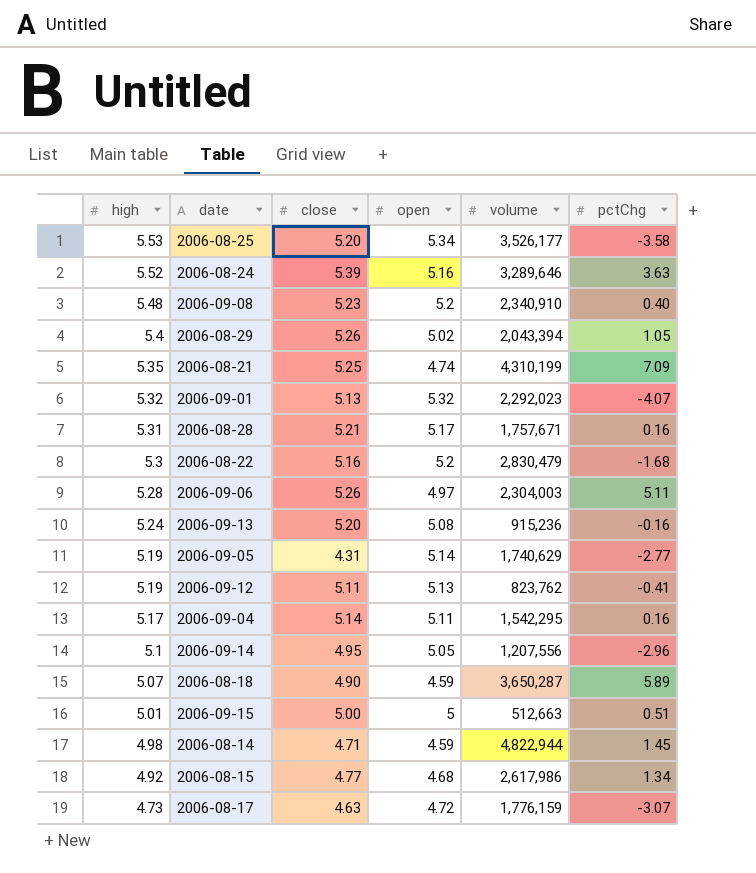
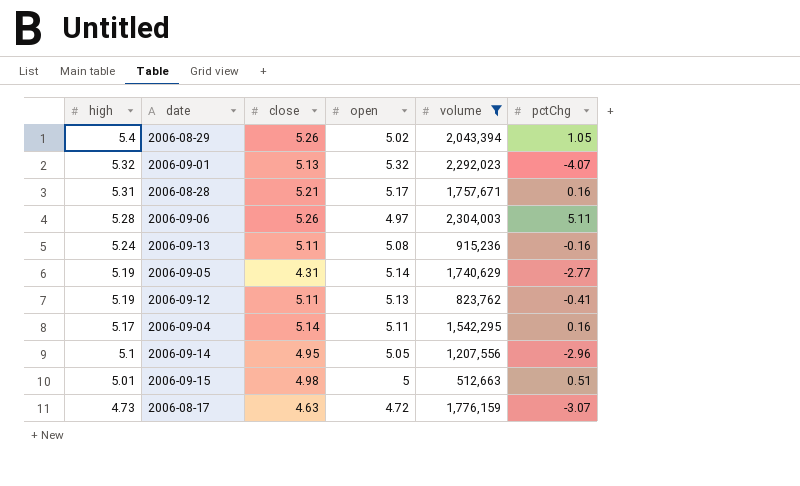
filter: none -> volume <= 2,304,003
2006-09-13 | close: 5.20 -> 5.11
2006-09-15 | close: 5.00 -> 4.98

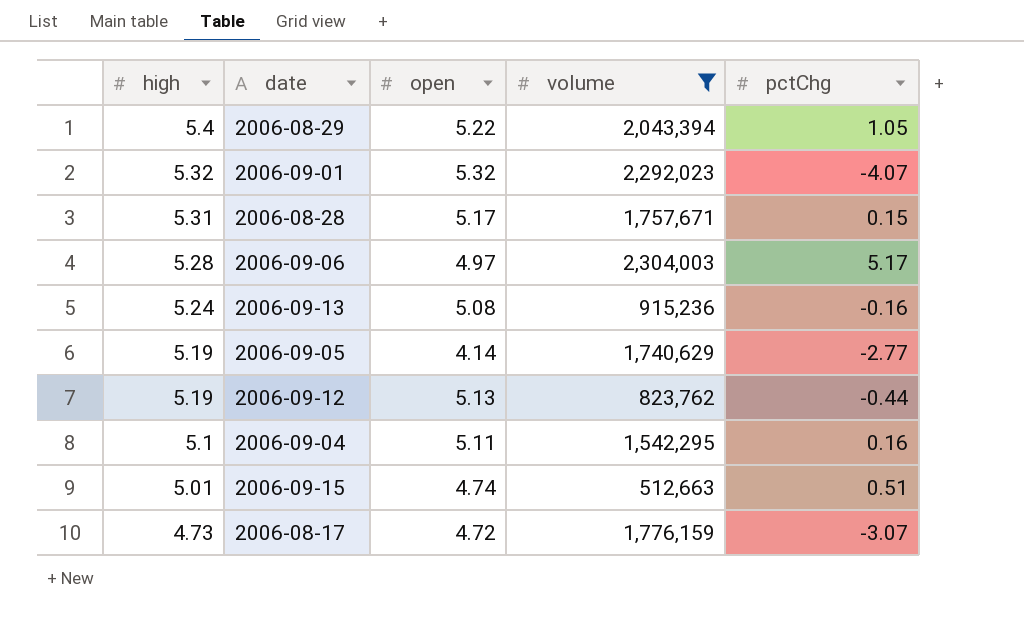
column close | position: 3 -> none
row 2006-09-14: 5.1 | 4.95 | 5.05 | 1,207,556 | -2.96 -> none
2006-08-29 | open: 5.02 -> 5.22
2006-08-28 | pctChg: 0.16 -> 0.15
2006-09-06 | pctChg: 5.11 -> 5.17
2006-09-05 | open: 5.14 -> 4.14
2006-09-12 | pctChg: -0.41 -> -0.44
2006-09-04 | high: 5.17 -> 5.1
2006-09-15 | open: 5 -> 4.74

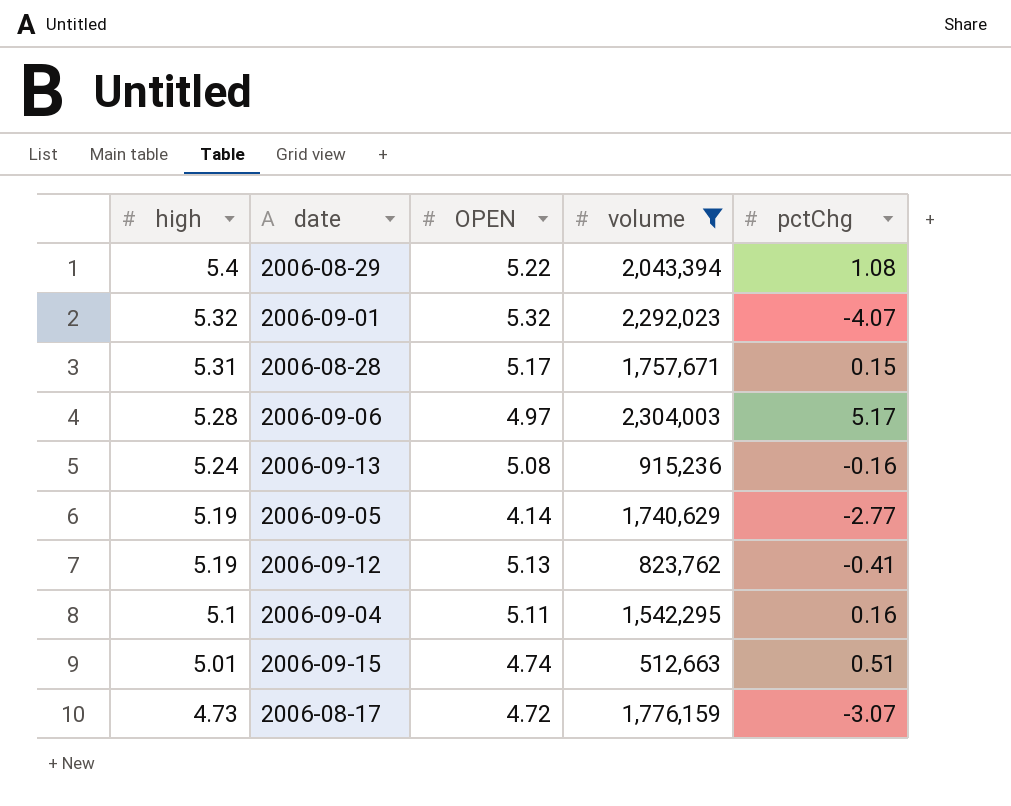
column name: open -> OPEN
2006-08-29 | pctChg: 1.05 -> 1.08
2006-09-12 | pctChg: -0.44 -> -0.41

